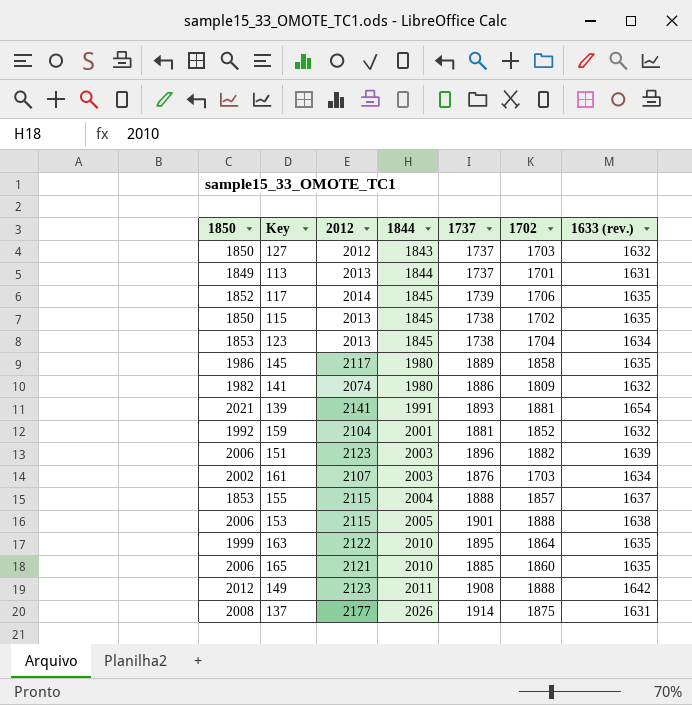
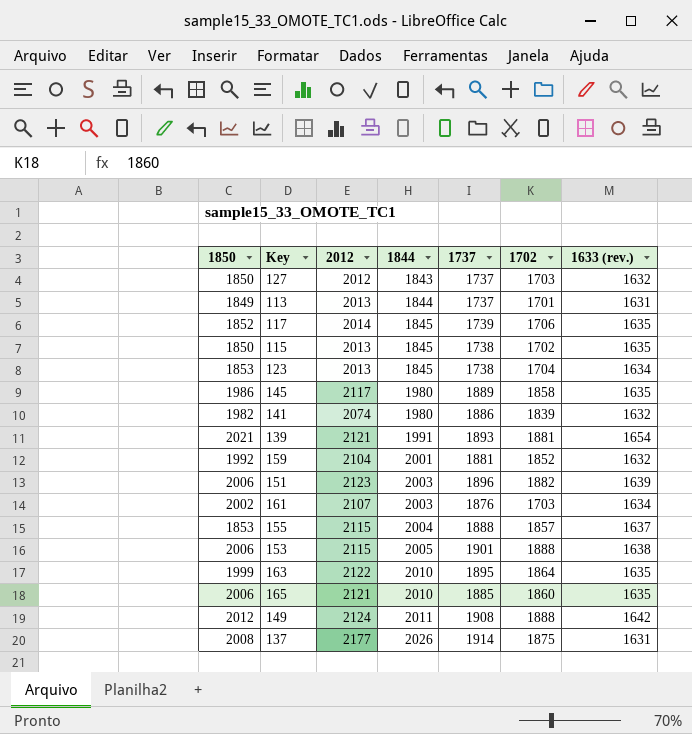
141 | 1702: 1809 -> 1839
139 | 2012: 2141 -> 2121
149 | 2012: 2123 -> 2124

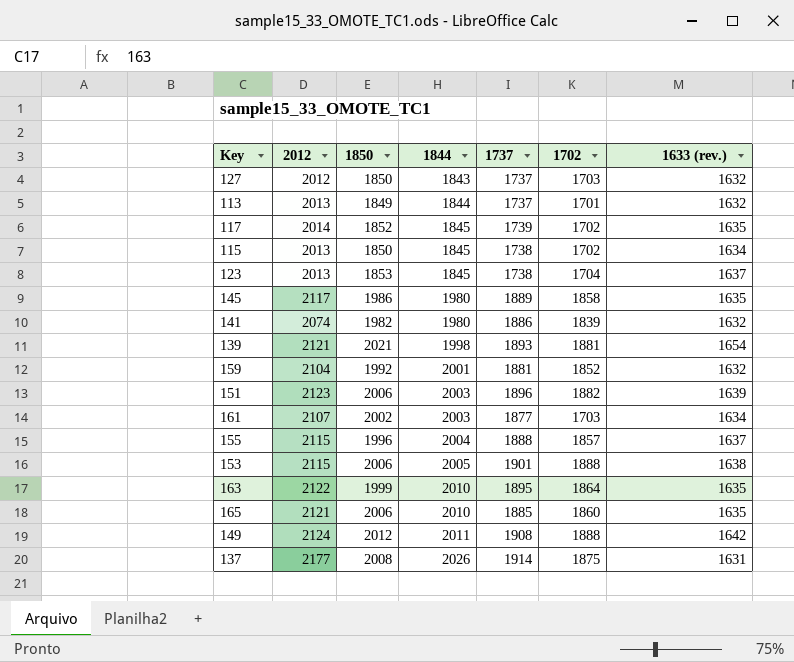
column 1850 | position: 1 -> 3
113 | 1633 (rev.): 1631 -> 1632
117 | 1702: 1706 -> 1702
115 | 1633 (rev.): 1635 -> 1634
123 | 1633 (rev.): 1634 -> 1637
139 | 1844: 1991 -> 1998
161 | 1737: 1876 -> 1877
155 | 1850: 1853 -> 1996

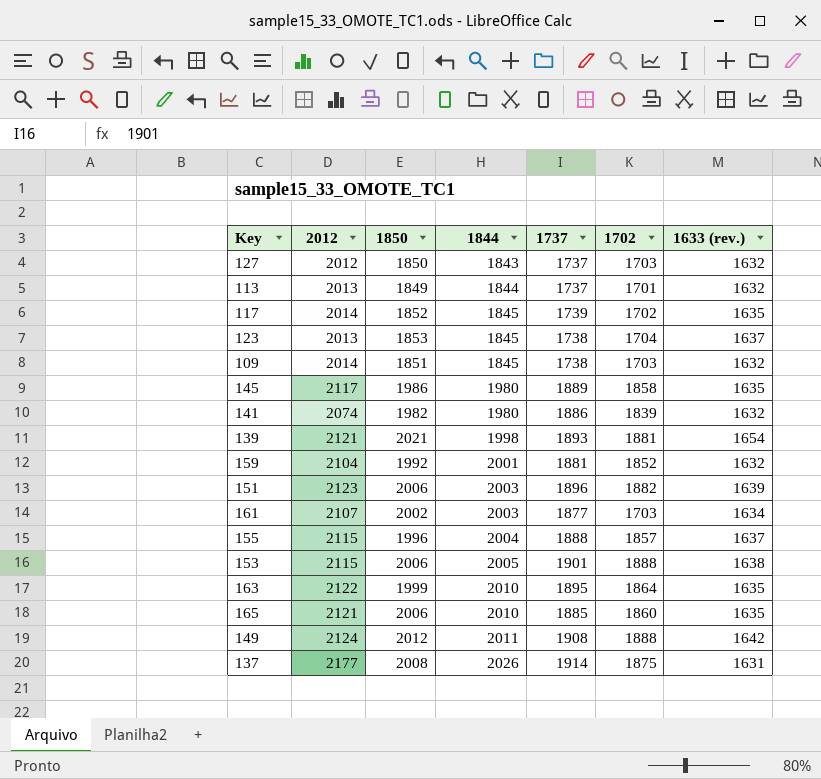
row 115: 2013 | 1850 | 1845 | 1738 | 1702 | 1634 -> none
row 109: none -> 2014 | 1851 | 1845 | 1738 | 1703 | 1632

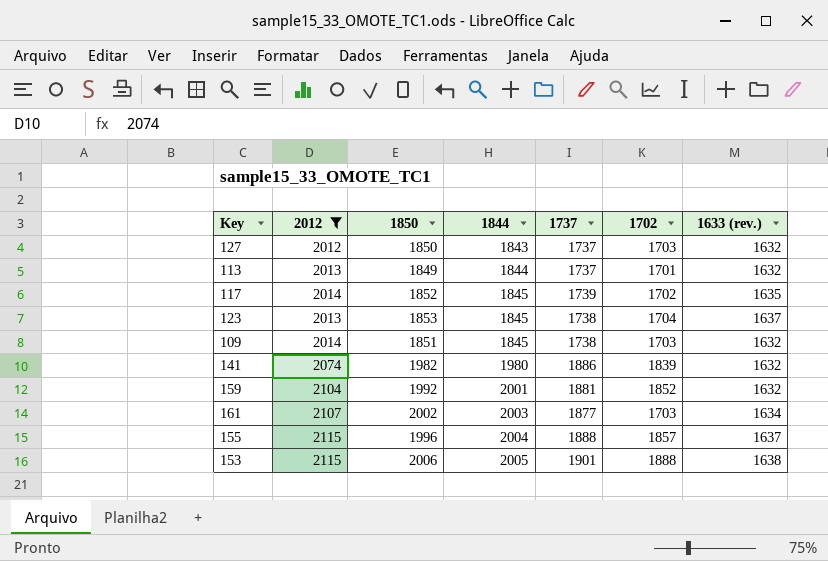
filter: none -> 2012 <= 2115

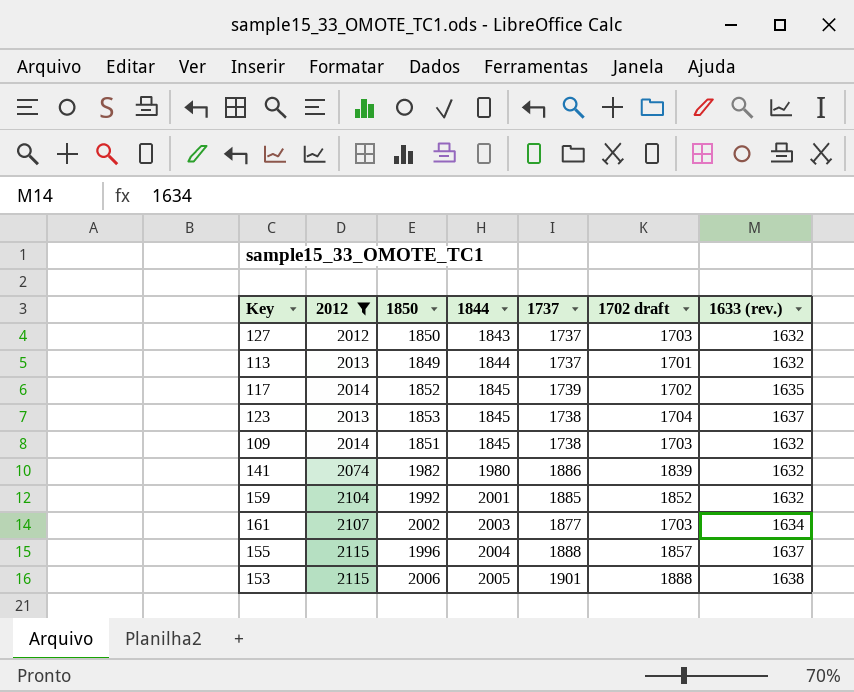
column name: 1702 -> 1702 draft
159 | 1737: 1881 -> 1885

